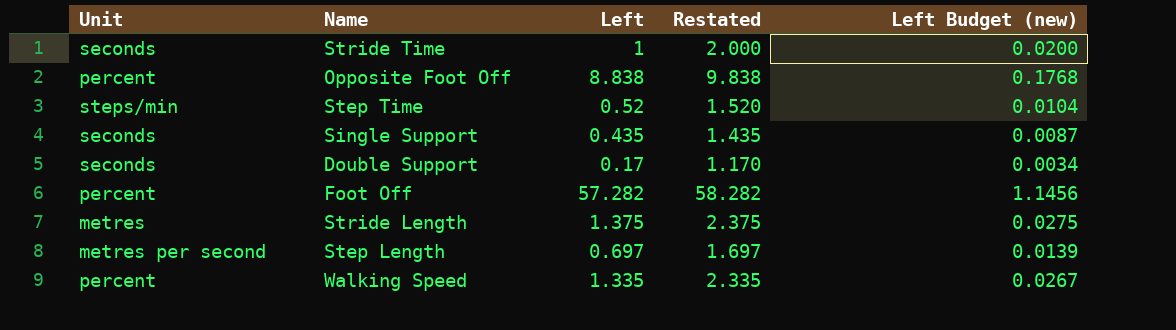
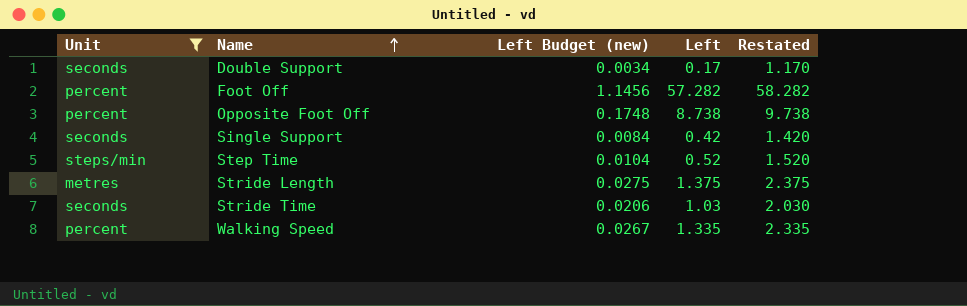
filter: none -> Unit != metres per second
row order: none -> Name ascending
column Left Budget (new) | position: 5 -> 3
Opposite Foot Off | Left Budget (new): 0.1768 -> 0.1748
Opposite Foot Off | Left: 8.838 -> 8.738
Opposite Foot Off | Restated: 9.838 -> 9.738
Single Support | Left Budget (new): 0.0087 -> 0.0084
Single Support | Left: 0.435 -> 0.42
Single Support | Restated: 1.435 -> 1.420
Stride Time | Left Budget (new): 0.0200 -> 0.0206
Stride Time | Left: 1 -> 1.03
Stride Time | Restated: 2.000 -> 2.030

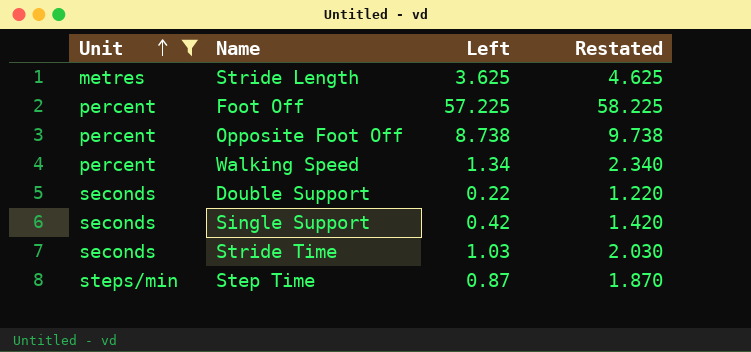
row order: Name ascending -> Unit ascending
column Left Budget (new) | formula: [Left] * 0.02 -> none
Stride Length | Left: 1.375 -> 3.625
Stride Length | Restated: 2.375 -> 4.625
Foot Off | Left: 57.282 -> 57.225
Foot Off | Restated: 58.282 -> 58.225
Walking Speed | Left: 1.335 -> 1.34
Walking Speed | Restated: 2.335 -> 2.340
Double Support | Left: 0.17 -> 0.22
Double Support | Restated: 1.170 -> 1.220
Step Time | Left: 0.52 -> 0.87
Step Time | Restated: 1.520 -> 1.870

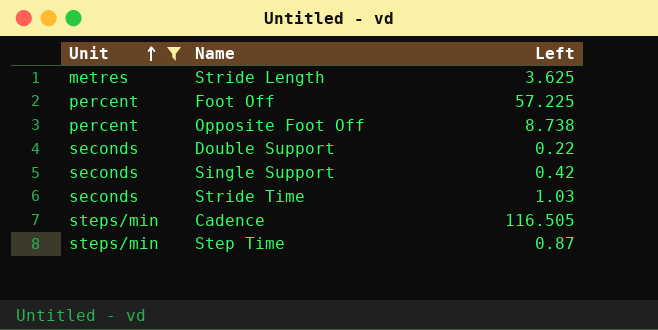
column Restated | formula: [Left] + 1 -> none
row Walking Speed: percent | 1.34 | 2.340 -> none
row Cadence: none -> steps/min | 116.505

